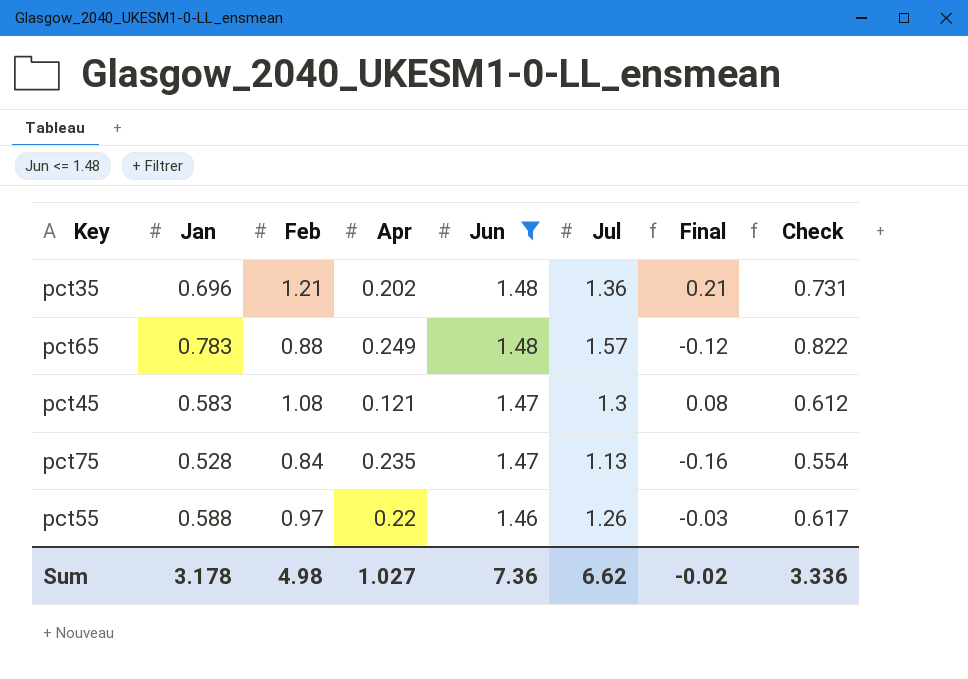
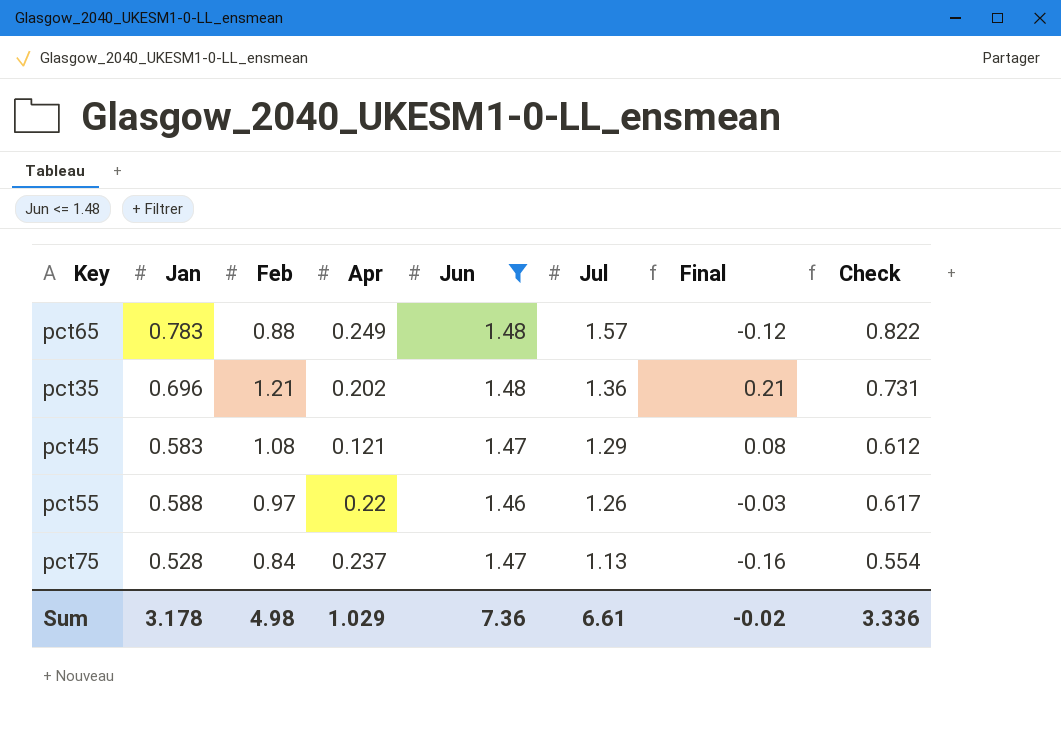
row order: Jun descending -> Jul descending
pct45 | Jul: 1.3 -> 1.29
pct75 | Apr: 0.235 -> 0.237
Sum | Apr: 1.027 -> 1.029
Sum | Jul: 6.62 -> 6.61

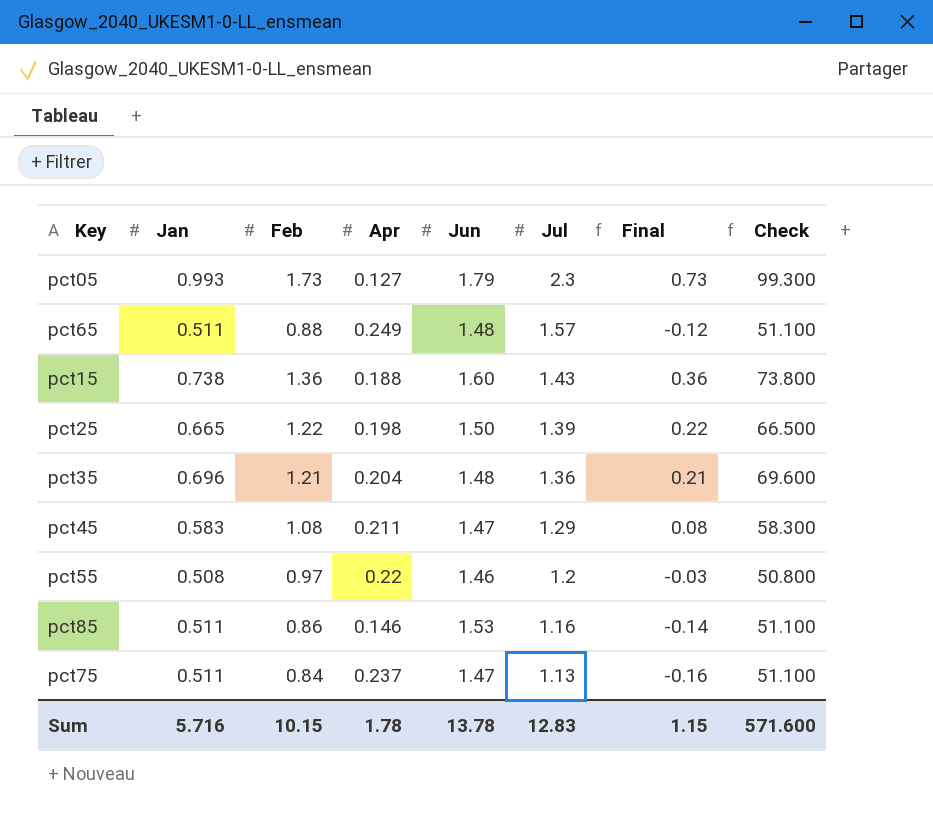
filter: Jun <= 1.48 -> none
column Check | formula: [Jan] * 1.05 -> [Jan] * 100
pct65 | Jan: 0.783 -> 0.511
pct35 | Apr: 0.202 -> 0.204
pct45 | Apr: 0.121 -> 0.211
pct55 | Jan: 0.588 -> 0.508
pct55 | Jul: 1.26 -> 1.2
pct75 | Jan: 0.528 -> 0.511
Sum | Jan: 3.178 -> 5.716
Sum | Feb: 4.98 -> 10.15
Sum | Apr: 1.029 -> 1.78
Sum | Jun: 7.36 -> 13.78
Sum | Jul: 6.61 -> 12.83
Sum | Final: -0.02 -> 1.15
Sum | Check: 3.336 -> 571.600

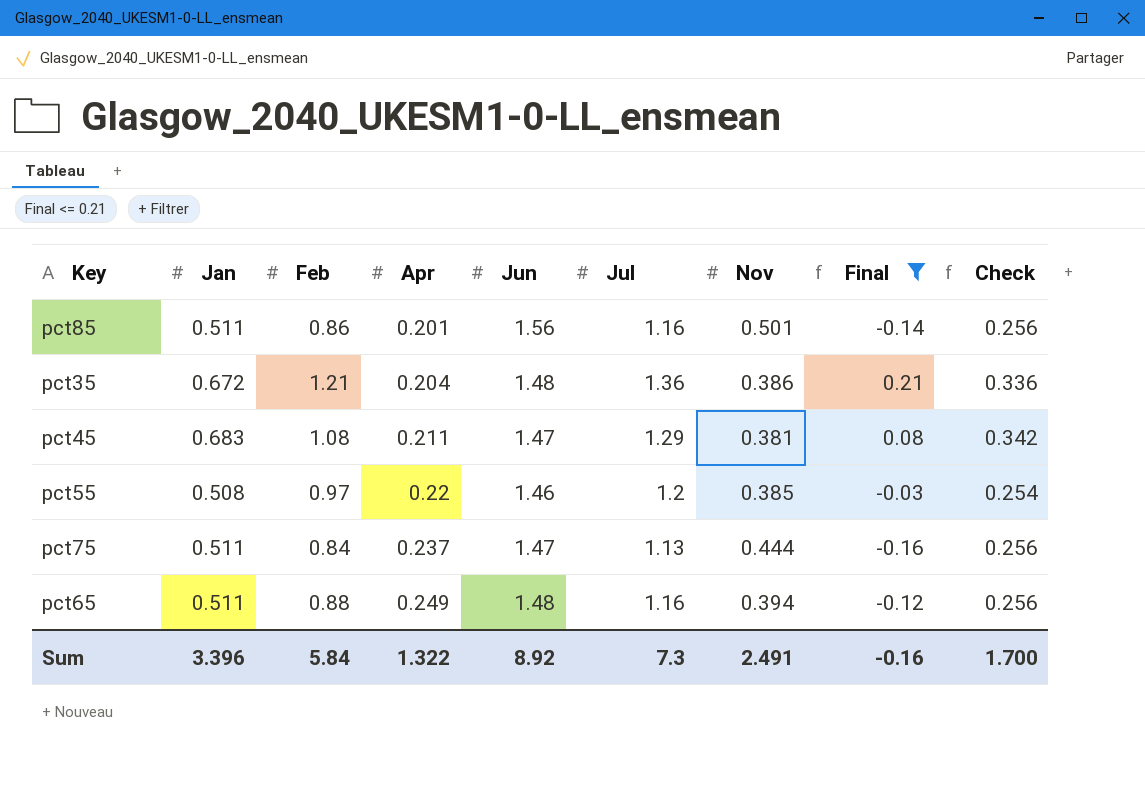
filter: none -> Final <= 0.21
row order: Jul descending -> Apr ascending
column Nov | position: none -> 7
column Check | formula: [Jan] * 100 -> [Jan] * 0.5
pct85 | Apr: 0.146 -> 0.201
pct85 | Jun: 1.53 -> 1.56
pct35 | Jan: 0.696 -> 0.672
pct45 | Jan: 0.583 -> 0.683
pct65 | Jul: 1.57 -> 1.16
Sum | Jan: 5.716 -> 3.396
Sum | Feb: 10.15 -> 5.84
Sum | Apr: 1.78 -> 1.322
Sum | Jun: 13.78 -> 8.92
Sum | Jul: 12.83 -> 7.3
Sum | Final: 1.15 -> -0.16
Sum | Check: 571.600 -> 1.700

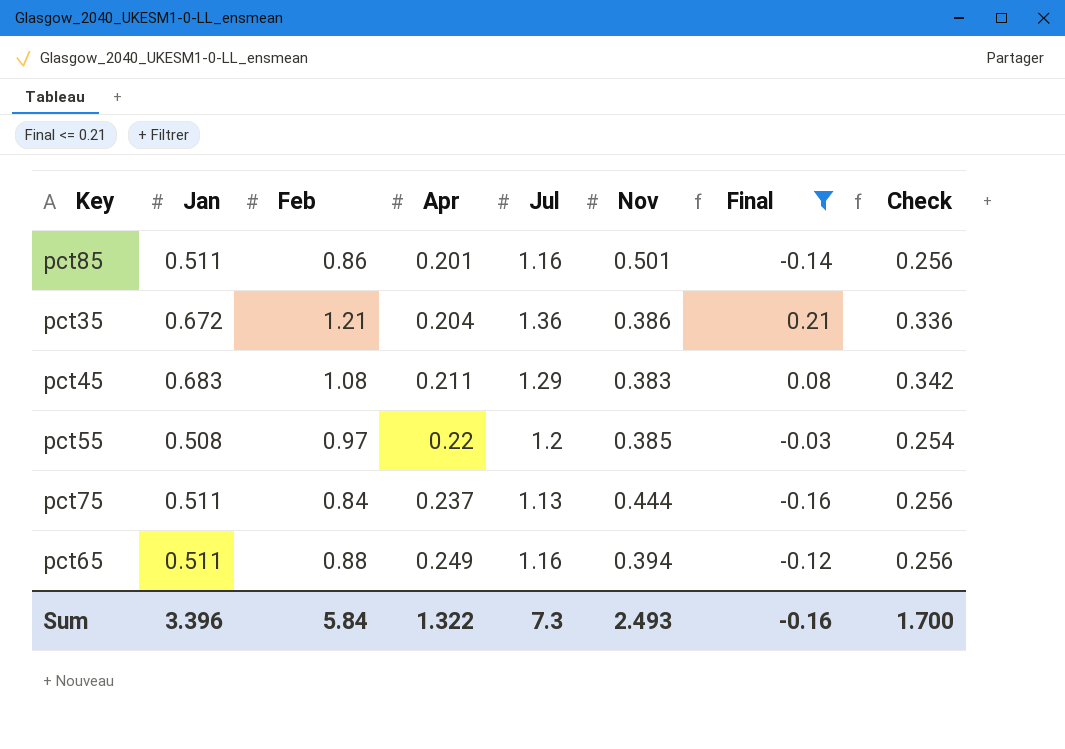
column Jun | position: 5 -> none
pct45 | Nov: 0.381 -> 0.383
Sum | Nov: 2.491 -> 2.493

